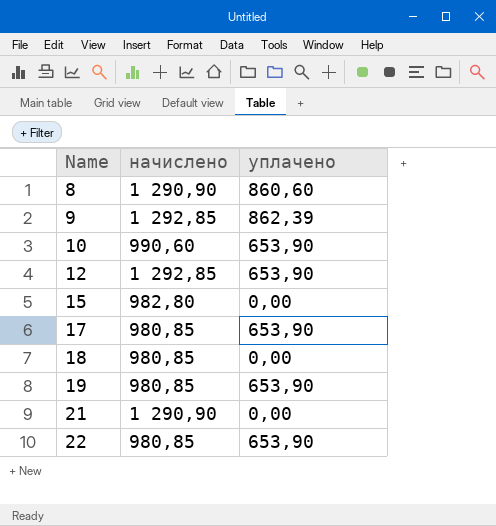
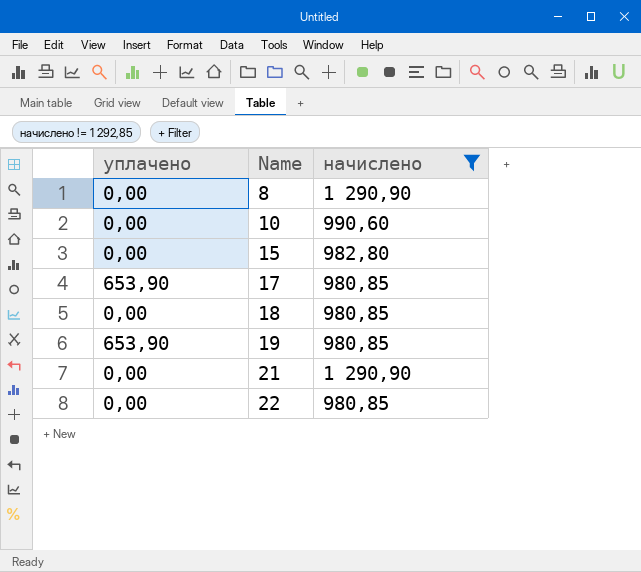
filter: none -> начислено != 1 292,85
column уплачено | position: 3 -> 1
8 | уплачено: 860,60 -> 0,00
10 | уплачено: 653,90 -> 0,00
22 | уплачено: 653,90 -> 0,00

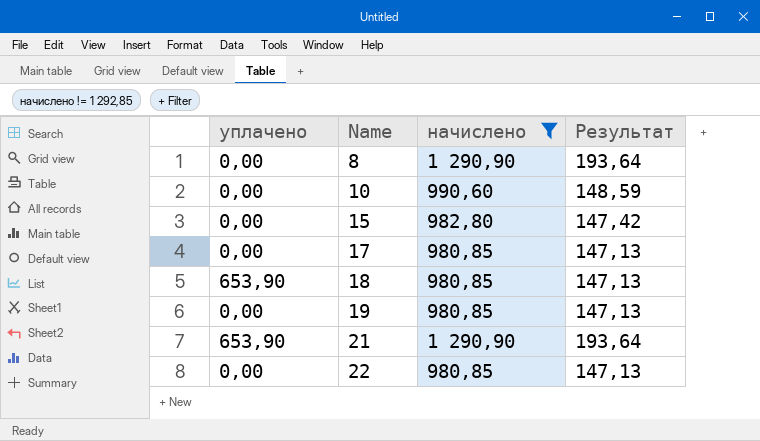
column Результат | formula: none -> [начислено] * 0,15
17 | уплачено: 653,90 -> 0,00
18 | уплачено: 0,00 -> 653,90
19 | уплачено: 653,90 -> 0,00
21 | уплачено: 0,00 -> 653,90

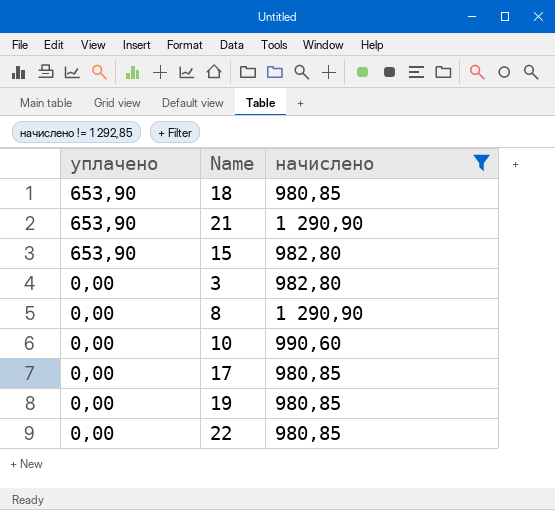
row order: Name ascending -> уплачено descending
column Результат | formula: [начислено] * 0,15 -> none
15 | уплачено: 0,00 -> 653,90
row 3: none -> 0,00 | 982,80

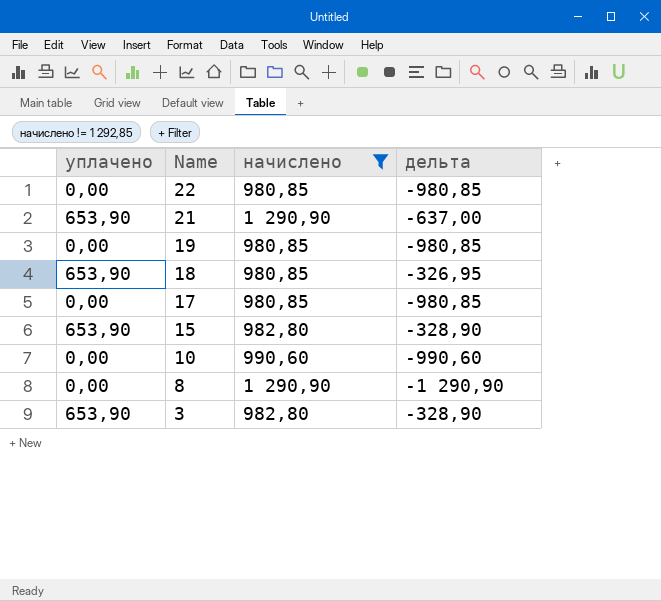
row order: уплачено descending -> Name descending
column дельта | formula: none -> [уплачено] - [начислено]
3 | уплачено: 0,00 -> 653,90

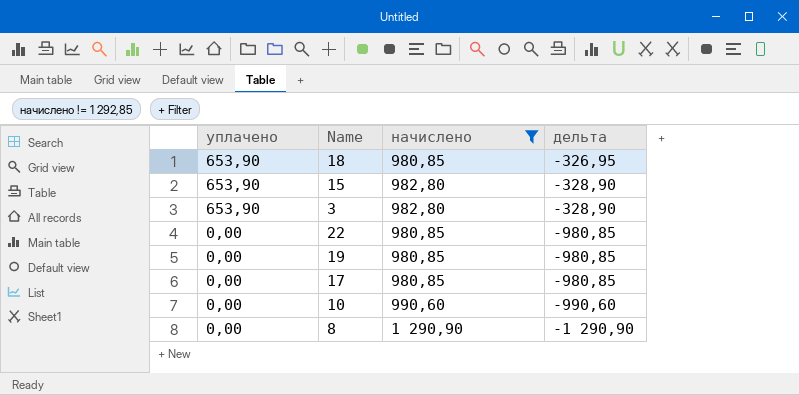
row order: Name descending -> уплачено descending
row 21: 653,90 | 1 290,90 | -637,00 -> none

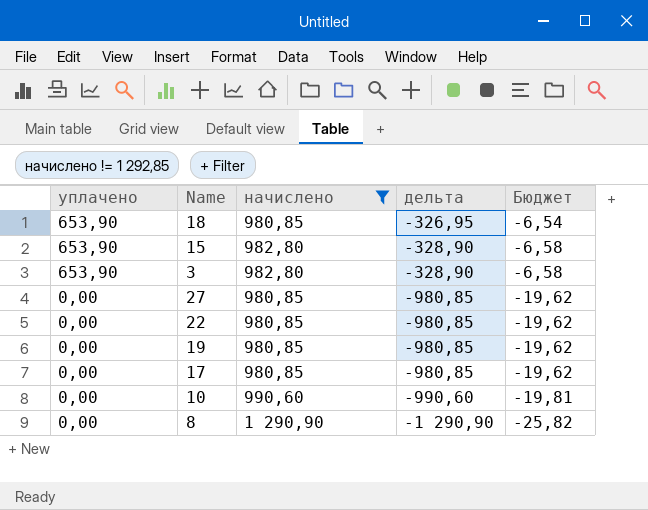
column Бюджет | formula: none -> [дельта] * 0,02
row 27: none -> 0,00 | 980,85 | -980,85 | -19,62

